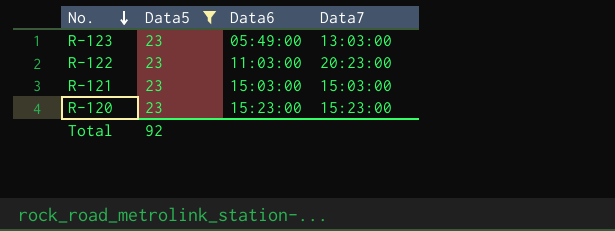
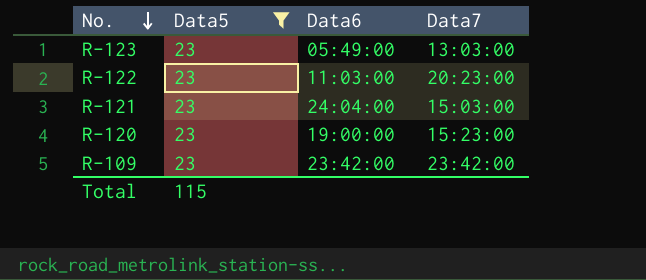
R-121 | Data6: 15:03:00 -> 24:04:00
R-120 | Data6: 15:23:00 -> 19:00:00
row R-109: none -> 23 | 23:42:00 | 23:42:00
Total | Data5: 92 -> 115

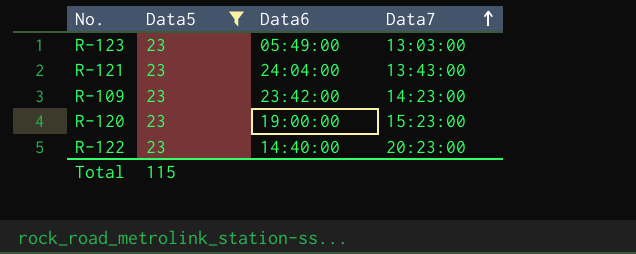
row order: No. descending -> Data7 ascending
R-121 | Data7: 15:03:00 -> 13:43:00
R-109 | Data7: 23:42:00 -> 14:23:00
R-122 | Data6: 11:03:00 -> 14:40:00

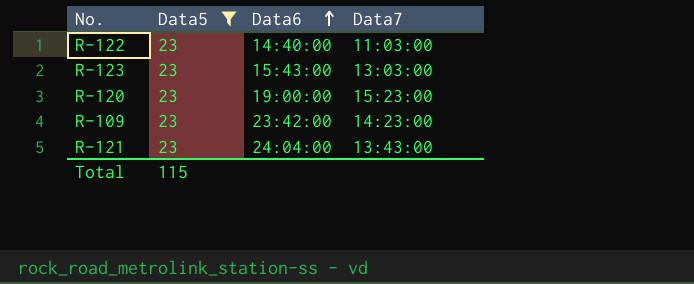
row order: Data7 ascending -> Data6 ascending
R-122 | Data7: 20:23:00 -> 11:03:00
R-123 | Data6: 05:49:00 -> 15:43:00

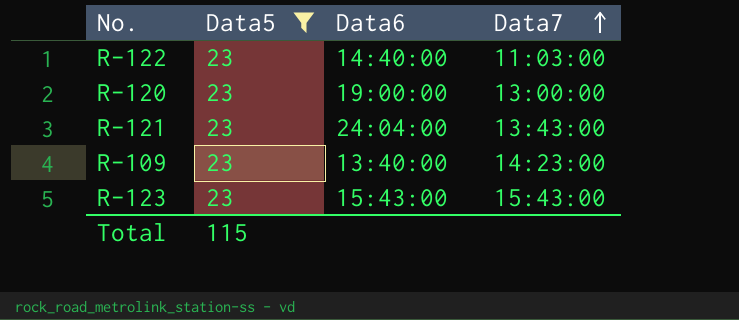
row order: Data6 ascending -> Data7 ascending
R-120 | Data7: 15:23:00 -> 13:00:00
R-109 | Data6: 23:42:00 -> 13:40:00
R-123 | Data7: 13:03:00 -> 15:43:00

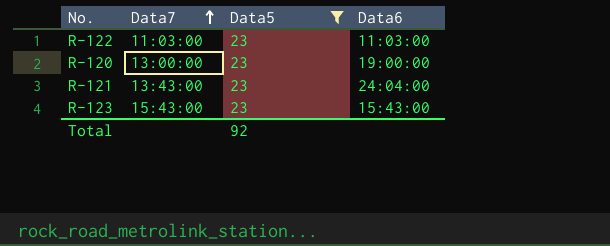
column Data7 | position: 4 -> 2
row R-109: 23 | 13:40:00 | 14:23:00 -> none
R-122 | Data6: 14:40:00 -> 11:03:00
Total | Data5: 115 -> 92

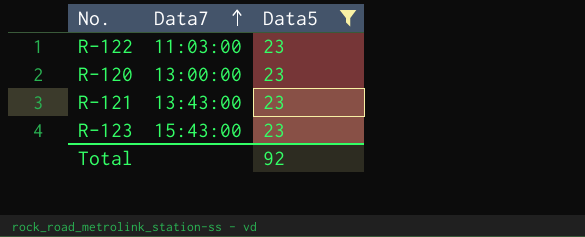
column Data6 | position: 4 -> none

